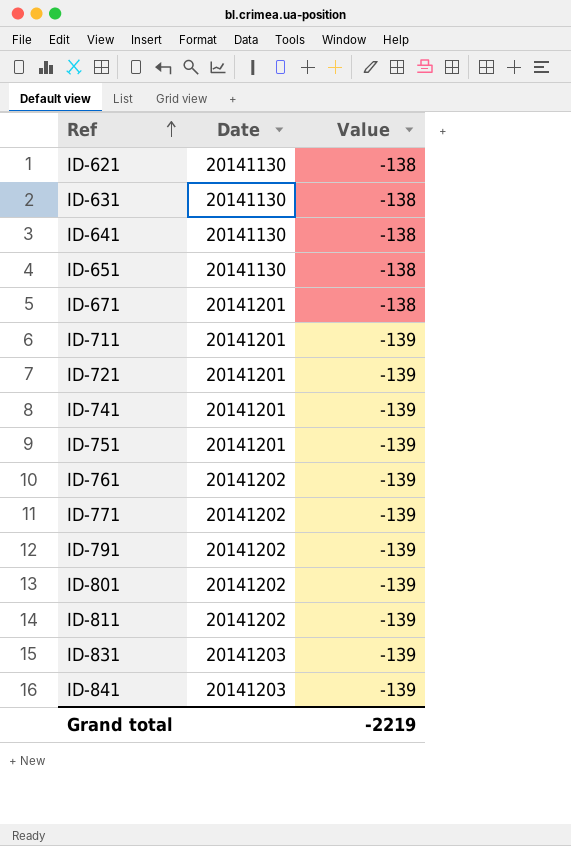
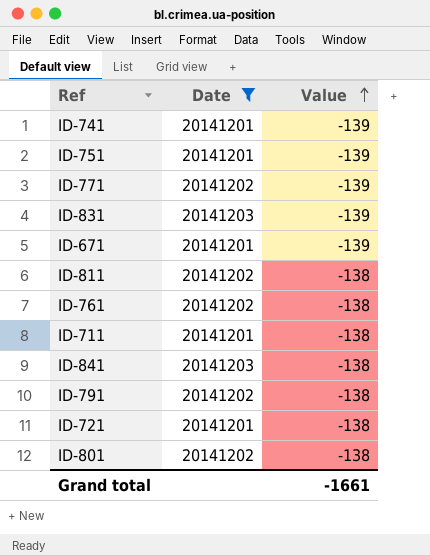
filter: none -> Date != 20141130
row order: Ref ascending -> Value ascending
ID-671 | Value: -138 -> -139
ID-811 | Value: -139 -> -138
ID-761 | Value: -139 -> -138
ID-711 | Value: -139 -> -138
ID-841 | Value: -139 -> -138
ID-791 | Value: -139 -> -138
ID-721 | Value: -139 -> -138
ID-801 | Value: -139 -> -138
Grand total | Value: -2219 -> -1661

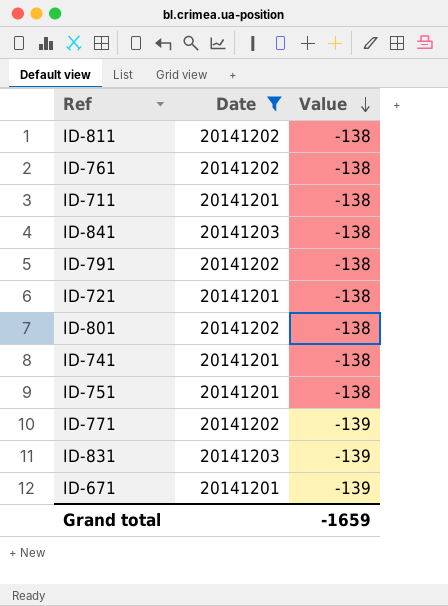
row order: Value ascending -> Value descending
ID-741 | Value: -139 -> -138
ID-751 | Value: -139 -> -138
Grand total | Value: -1661 -> -1659

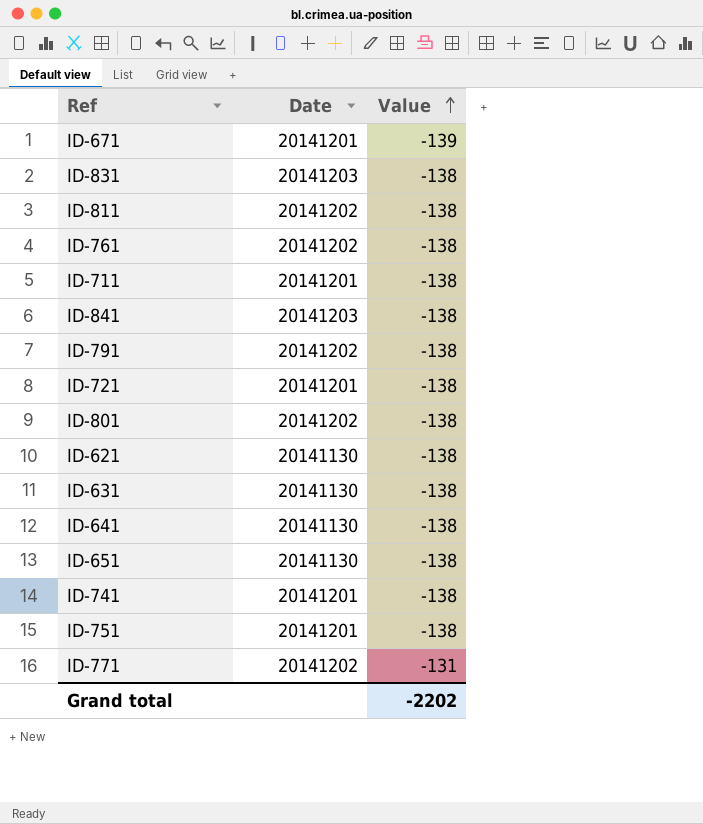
filter: Date != 20141130 -> none
row order: Value descending -> Value ascending
ID-831 | Value: -139 -> -138
ID-771 | Value: -139 -> -131
Grand total | Value: -1659 -> -2202

